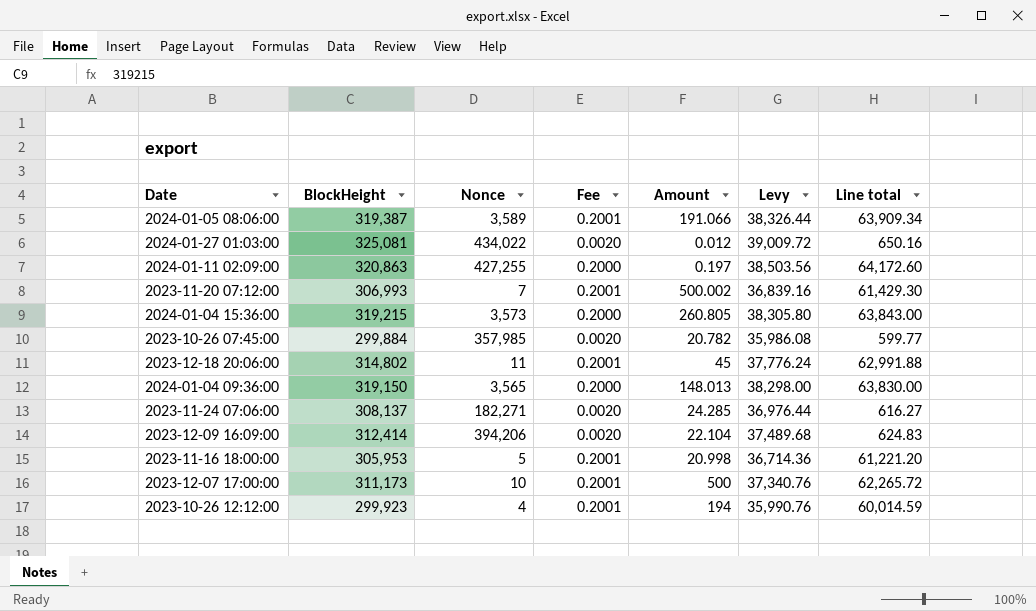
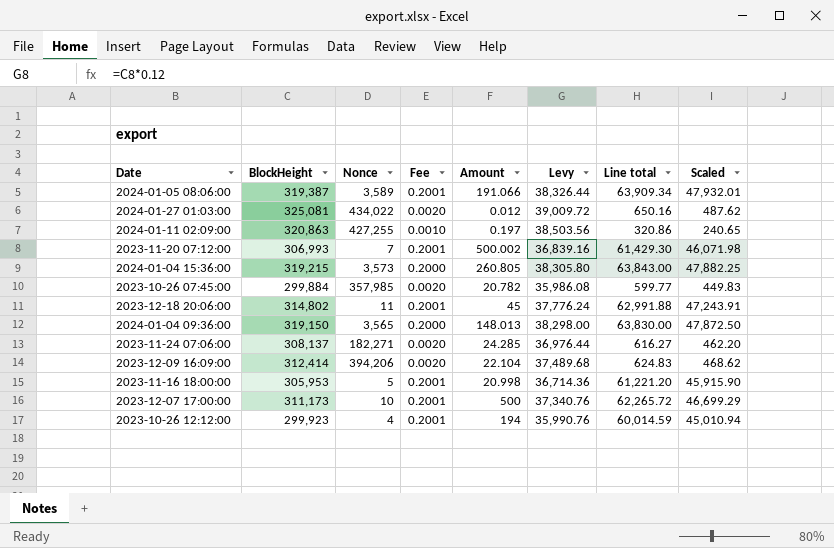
column Scaled | formula: none -> [Line total] * 0.75
2024-01-11 02:09:00 | Fee: 0.2000 -> 0.0010
2024-01-11 02:09:00 | Line total: 64,172.60 -> 320.86

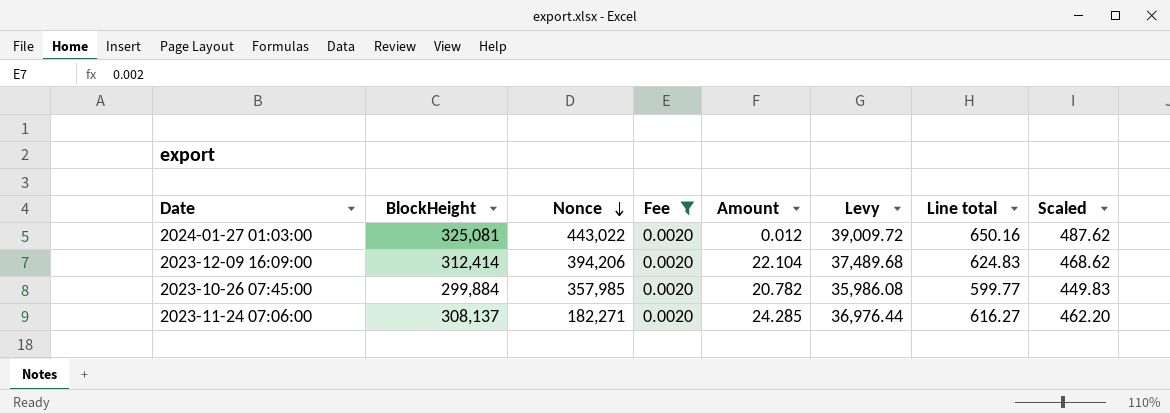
filter: none -> Fee = 0.0020
row order: none -> Nonce descending
2024-01-27 01:03:00 | Nonce: 434,022 -> 443,022

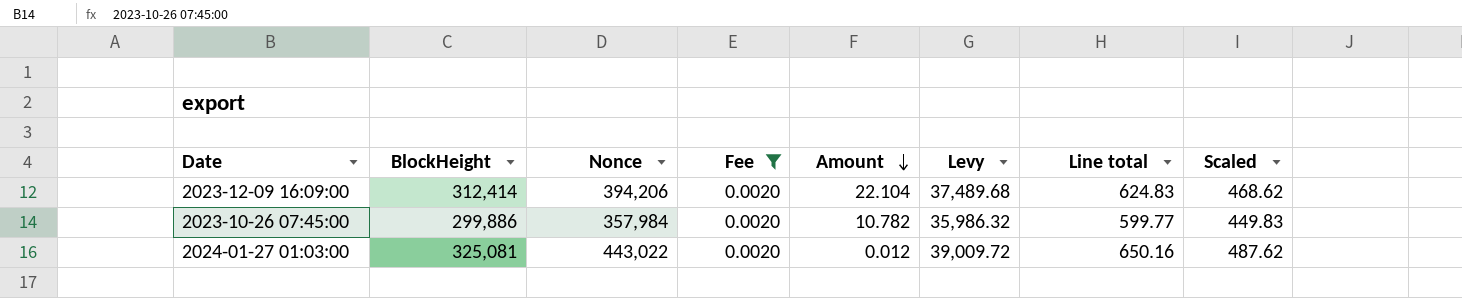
row order: Nonce descending -> Amount descending
row 2023-11-24 07:06:00: 308,137 | 182,271 | 0.0020 | 24.285 | 36,976.44 | 616.27 | 462.20 -> none
2023-10-26 07:45:00 | BlockHeight: 299,884 -> 299,886
2023-10-26 07:45:00 | Nonce: 357,985 -> 357,984
2023-10-26 07:45:00 | Amount: 20.782 -> 10.782
2023-10-26 07:45:00 | Levy: 35,986.08 -> 35,986.32

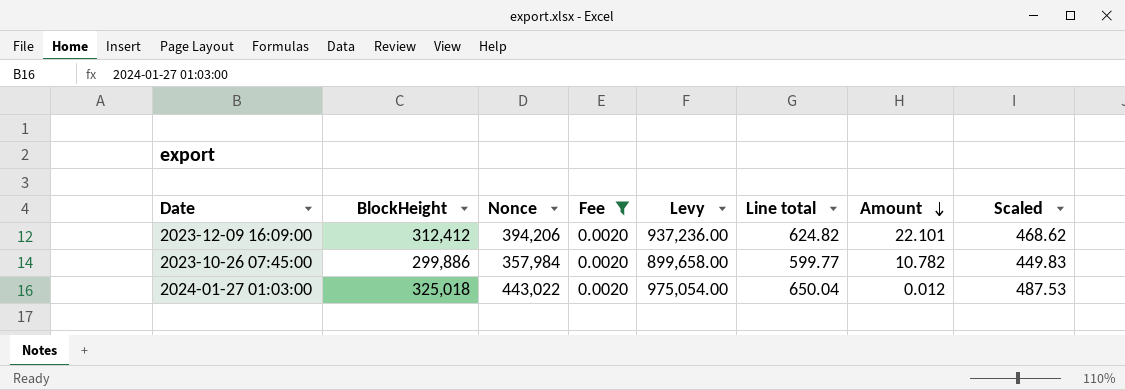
column Levy | formula: [BlockHeight] * 0.12 -> [BlockHeight] * 3
column Amount | position: 5 -> 7
2023-12-09 16:09:00 | BlockHeight: 312,414 -> 312,412
2023-12-09 16:09:00 | Line total: 624.83 -> 624.82
2023-12-09 16:09:00 | Amount: 22.104 -> 22.101
2024-01-27 01:03:00 | BlockHeight: 325,081 -> 325,018
2024-01-27 01:03:00 | Line total: 650.16 -> 650.04
2024-01-27 01:03:00 | Scaled: 487.62 -> 487.53

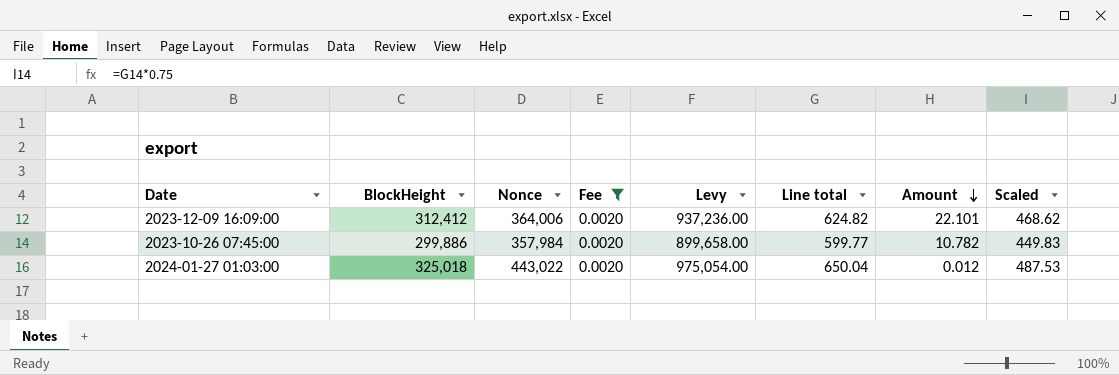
2023-12-09 16:09:00 | Nonce: 394,206 -> 364,006

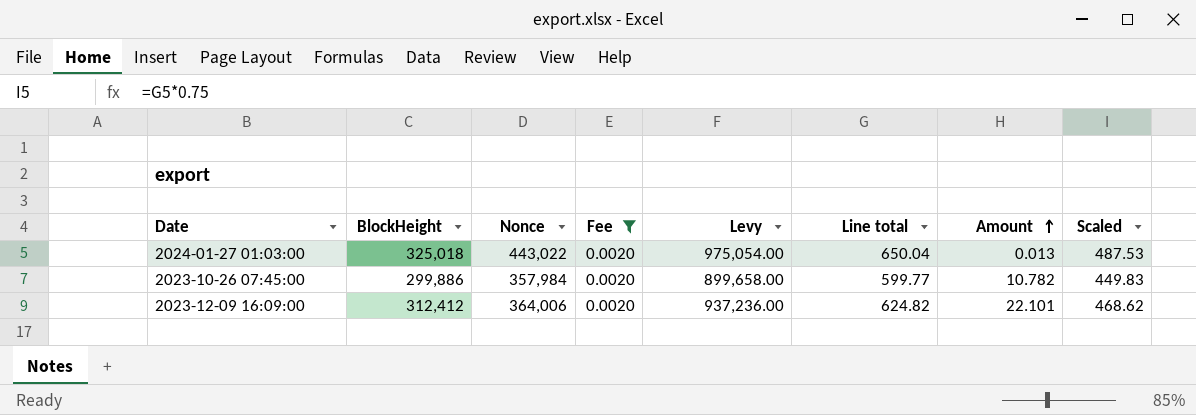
row order: Amount descending -> Amount ascending
2024-01-27 01:03:00 | Amount: 0.012 -> 0.013

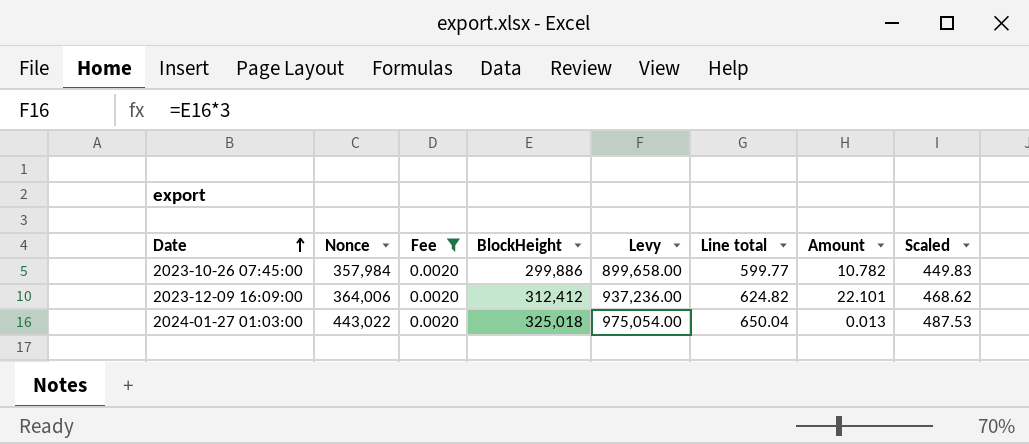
row order: Amount ascending -> Date ascending
column BlockHeight | position: 2 -> 4

